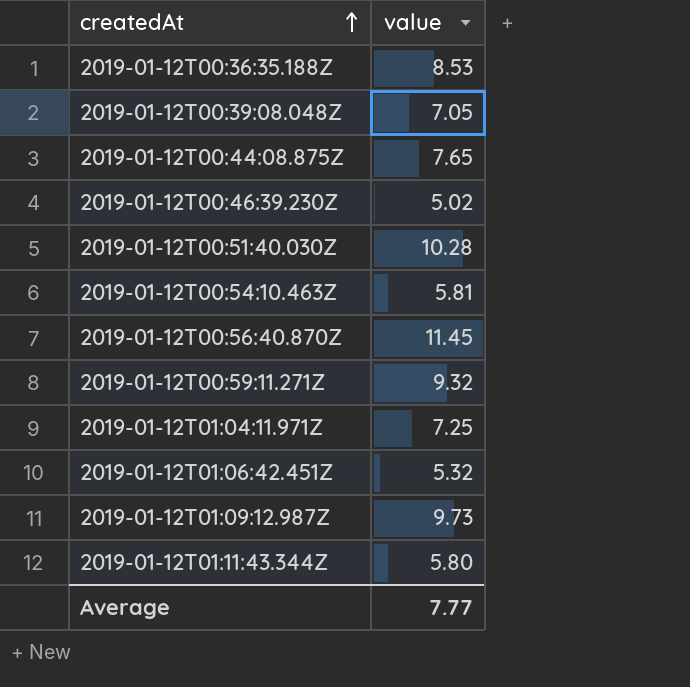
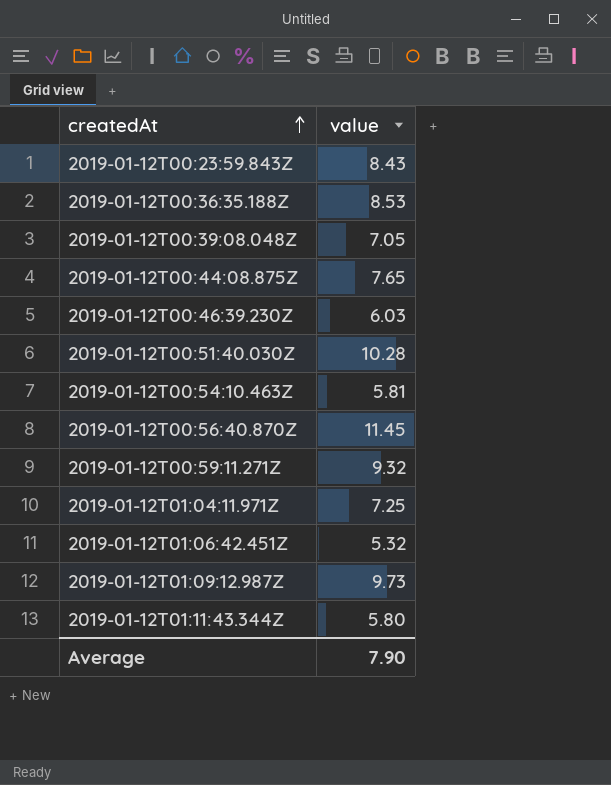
row 2019-01-12T00:23:59.843Z: none -> 8.43
2019-01-12T00:46:39.230Z | value: 5.02 -> 6.03
Average | value: 7.77 -> 7.90

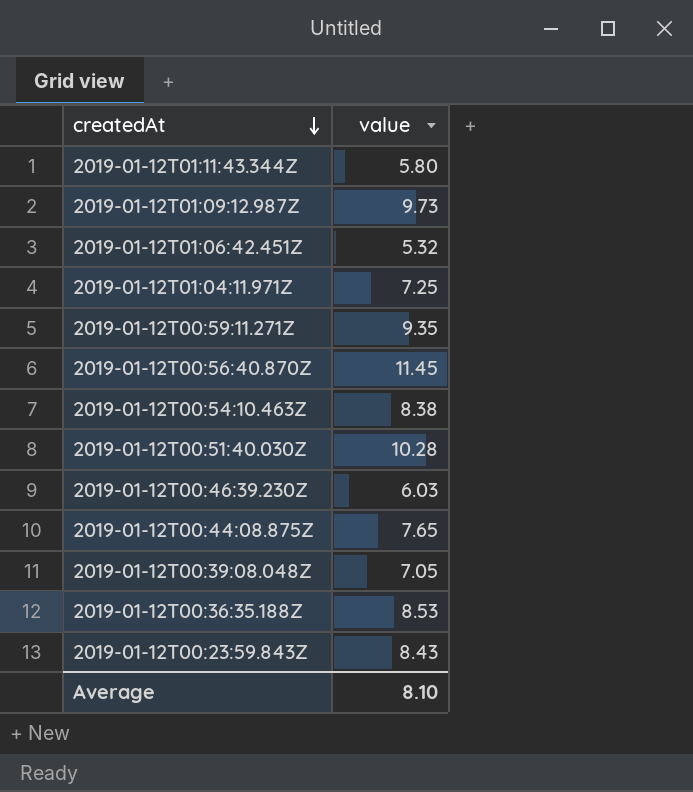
row order: createdAt ascending -> createdAt descending
2019-01-12T00:59:11.271Z | value: 9.32 -> 9.35
2019-01-12T00:54:10.463Z | value: 5.81 -> 8.38
Average | value: 7.90 -> 8.10

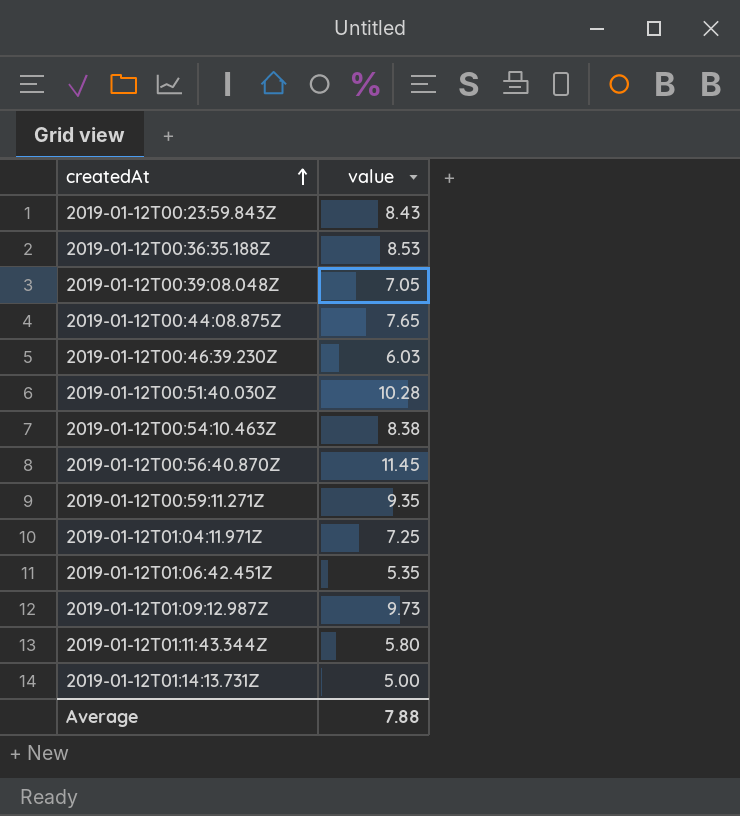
row order: createdAt descending -> createdAt ascending
2019-01-12T01:06:42.451Z | value: 5.32 -> 5.35
row 2019-01-12T01:14:13.731Z: none -> 5.00
Average | value: 8.10 -> 7.88

